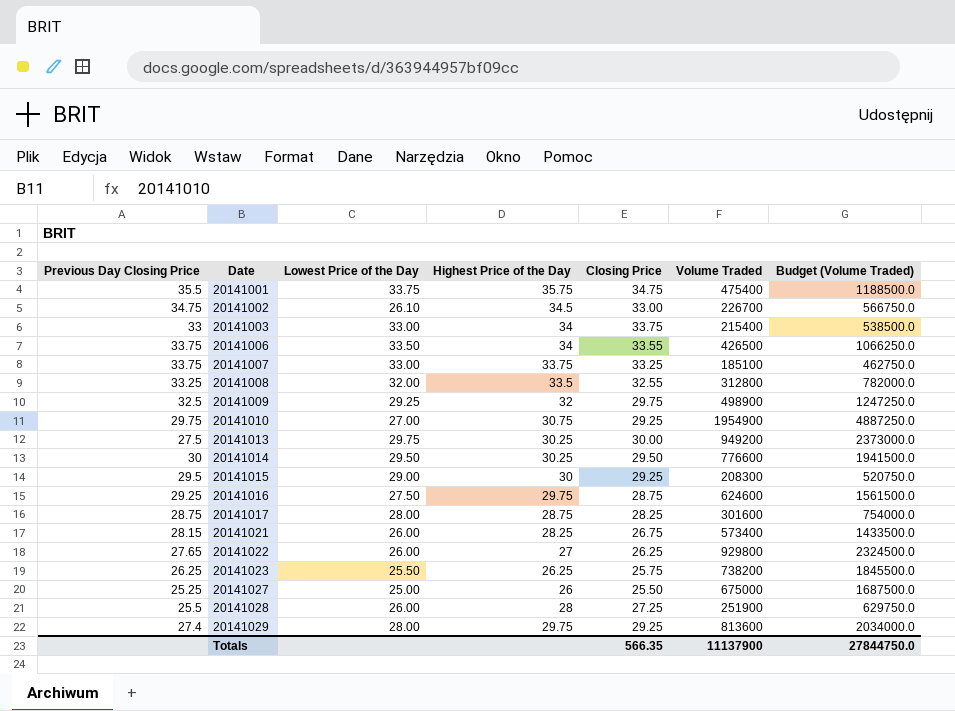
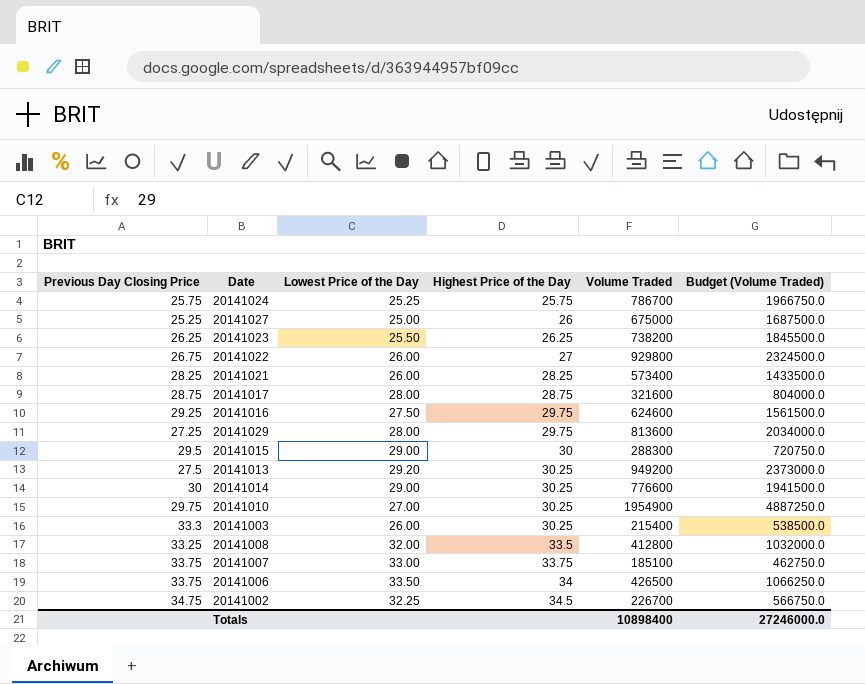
row order: Date ascending -> Highest Price of the Day ascending
column Closing Price | position: 5 -> none
row 20141001: 35.5 | 33.75 | 35.75 | 34.75 | 475400 | 1188500.0 -> none
row 20141009: 32.5 | 29.25 | 32 | 29.75 | 498900 | 1247250.0 -> none
row 20141028: 25.5 | 26.00 | 28 | 27.25 | 251900 | 629750.0 -> none
row 20141024: none -> 25.75 | 25.25 | 25.75 | 786700 | 1966750.0
20141022 | Previous Day Closing Price: 27.65 -> 26.75
20141021 | Previous Day Closing Price: 28.15 -> 28.25
20141017 | Volume Traded: 301600 -> 321600
20141017 | Budget (Volume Traded): 754000.0 -> 804000.0
20141029 | Previous Day Closing Price: 27.4 -> 27.25
20141015 | Volume Traded: 208300 -> 288300
20141015 | Budget (Volume Traded): 520750.0 -> 720750.0
20141013 | Lowest Price of the Day: 29.75 -> 29.20
20141014 | Lowest Price of the Day: 29.50 -> 29.00
20141010 | Highest Price of the Day: 30.75 -> 30.25
20141003 | Previous Day Closing Price: 33 -> 33.3
20141003 | Lowest Price of the Day: 33.00 -> 26.00
20141003 | Highest Price of the Day: 34 -> 30.25
20141008 | Volume Traded: 312800 -> 412800
20141008 | Budget (Volume Traded): 782000.0 -> 1032000.0
20141002 | Lowest Price of the Day: 26.10 -> 32.25
Totals | Volume Traded: 11137900 -> 10898400
Totals | Budget (Volume Traded): 27844750.0 -> 27246000.0

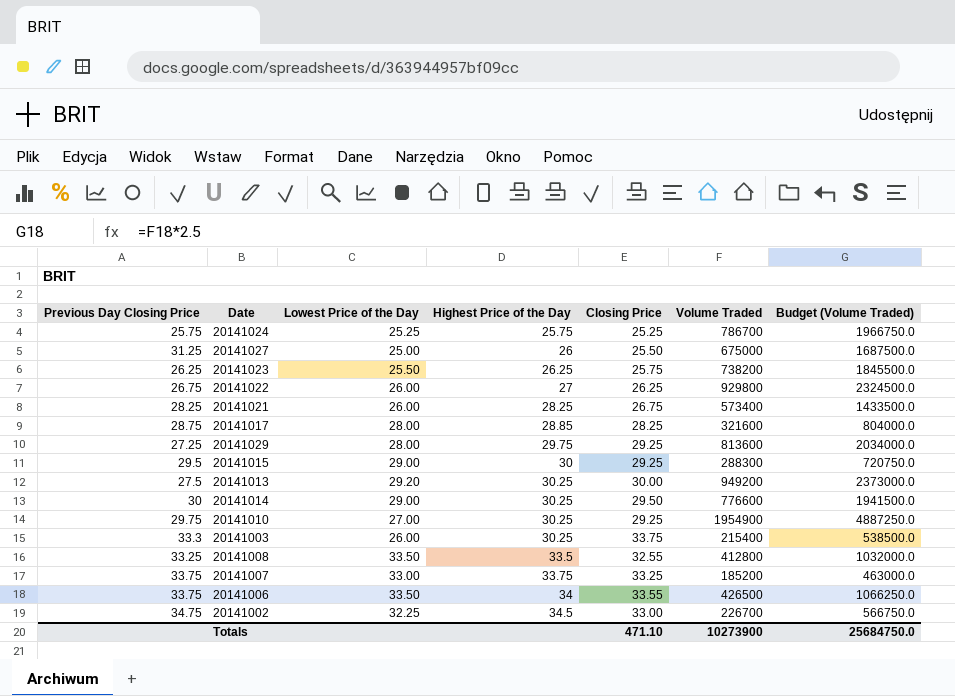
column Closing Price | position: none -> 5
row 20141016: 29.25 | 27.50 | 29.75 | 624600 | 1561500.0 -> none
20141027 | Previous Day Closing Price: 25.25 -> 31.25
20141017 | Highest Price of the Day: 28.75 -> 28.85
20141008 | Lowest Price of the Day: 32.00 -> 33.50
20141007 | Volume Traded: 185100 -> 185200
20141007 | Budget (Volume Traded): 462750.0 -> 463000.0
Totals | Volume Traded: 10898400 -> 10273900
Totals | Budget (Volume Traded): 27246000.0 -> 25684750.0

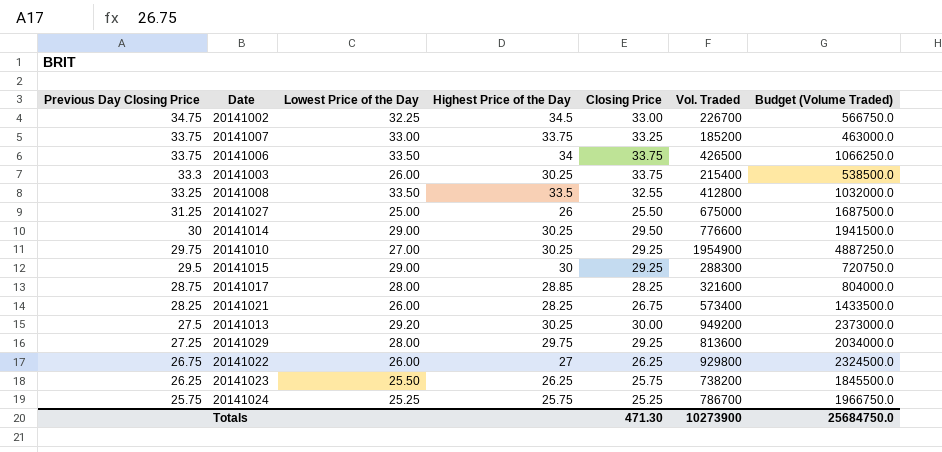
row order: Highest Price of the Day ascending -> Previous Day Closing Price descending
column name: Volume Traded -> Vol. Traded
20141006 | Closing Price: 33.55 -> 33.75
Totals | Closing Price: 471.10 -> 471.30

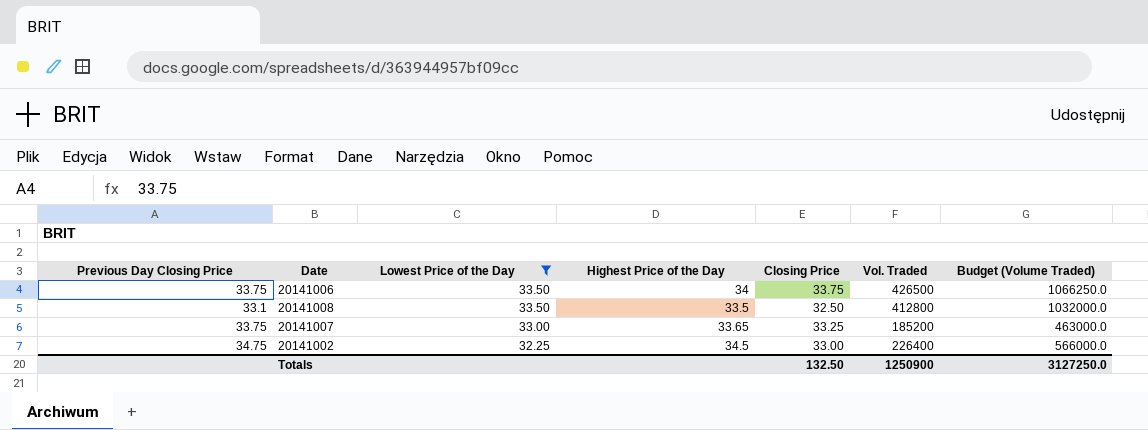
filter: none -> Lowest Price of the Day >= 32.25
row order: Previous Day Closing Price descending -> Lowest Price of the Day descending
20141008 | Previous Day Closing Price: 33.25 -> 33.1
20141008 | Closing Price: 32.55 -> 32.50
20141007 | Highest Price of the Day: 33.75 -> 33.65
20141002 | Vol. Traded: 226700 -> 226400
20141002 | Budget (Volume Traded): 566750.0 -> 566000.0
Totals | Closing Price: 471.30 -> 132.50
Totals | Vol. Traded: 10273900 -> 1250900
Totals | Budget (Volume Traded): 25684750.0 -> 3127250.0

